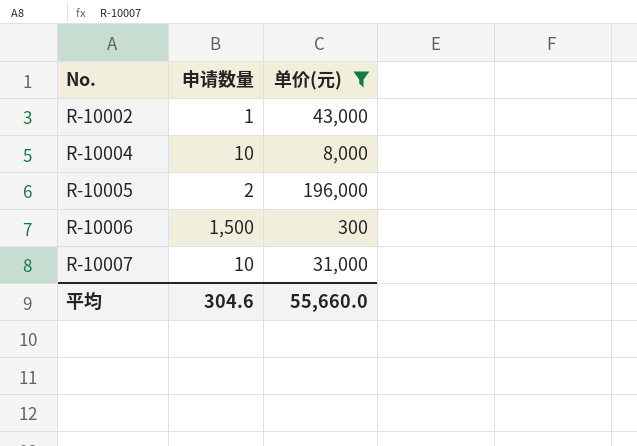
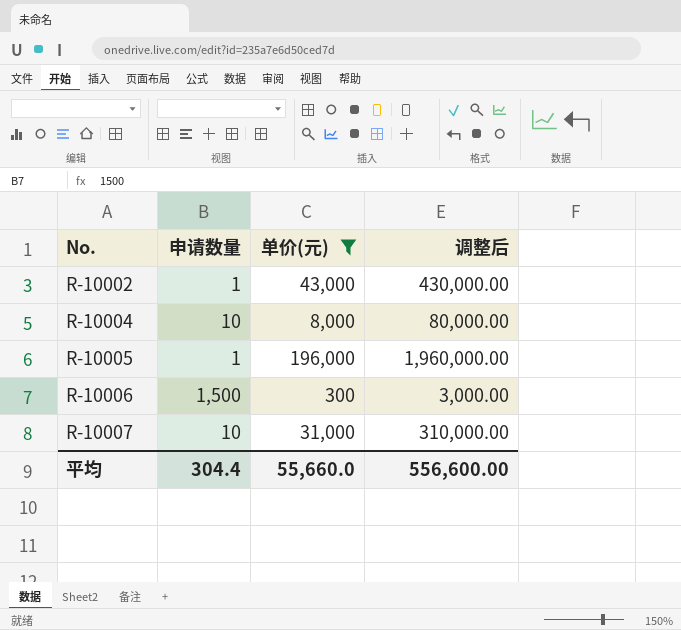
column 调整后 | formula: none -> [单价(元)] * 10
R-10005 | 申请数量: 2 -> 1
平均 | 申请数量: 304.6 -> 304.4

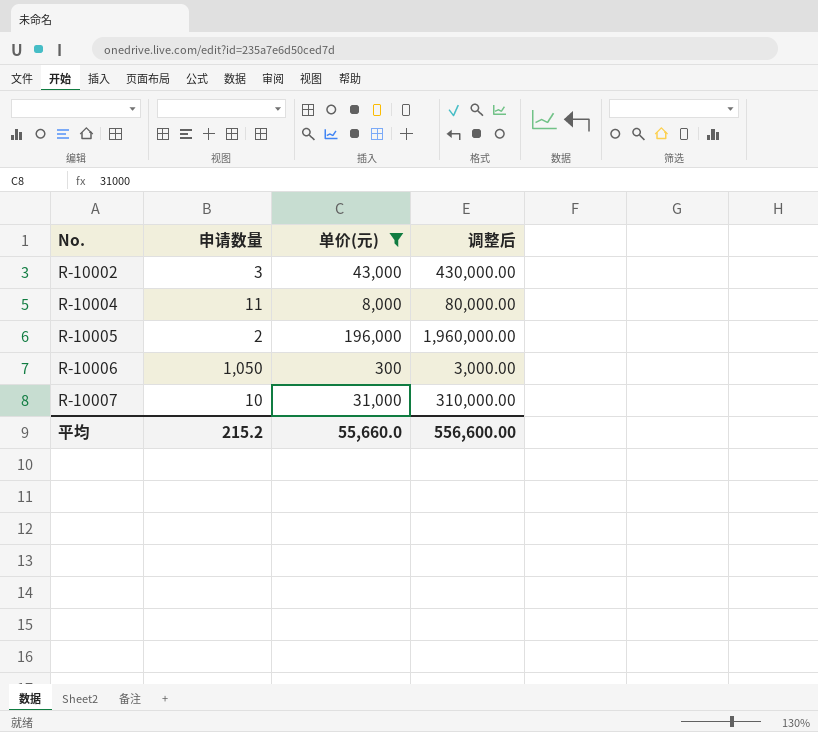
R-10002 | 申请数量: 1 -> 3
R-10004 | 申请数量: 10 -> 11
R-10005 | 申请数量: 1 -> 2
R-10006 | 申请数量: 1,500 -> 1,050
平均 | 申请数量: 304.4 -> 215.2

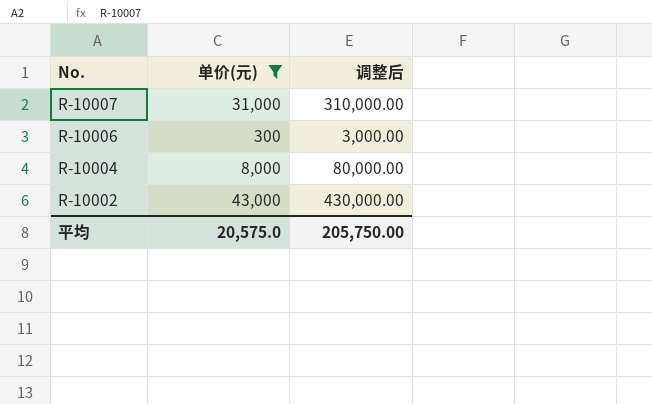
row order: No. ascending -> No. descending
column 申请数量 | position: 2 -> none
row R-10005: 2 | 196,000 | 1,960,000.00 -> none
平均 | 单价(元): 55,660.0 -> 20,575.0
平均 | 调整后: 556,600.00 -> 205,750.00

